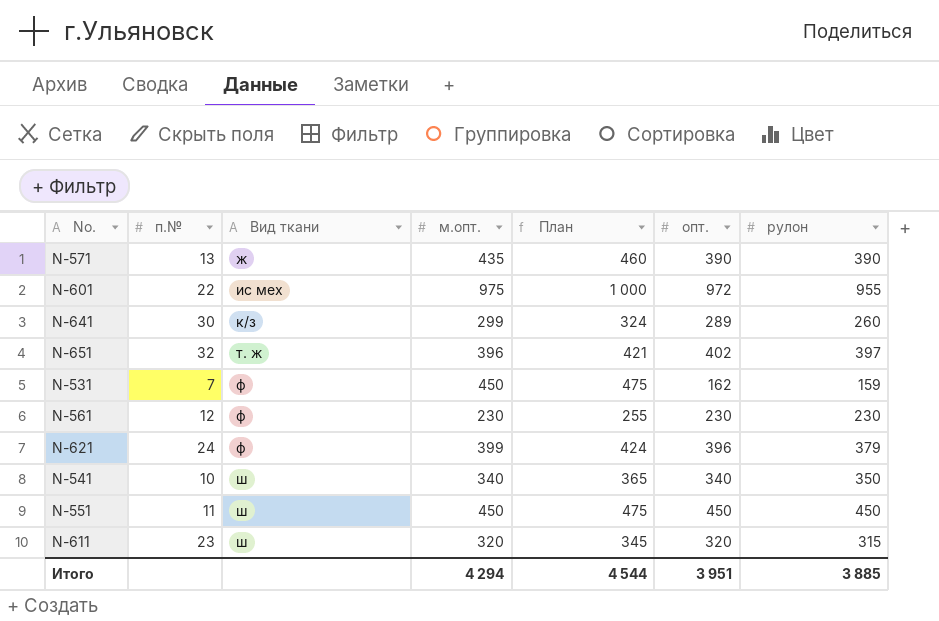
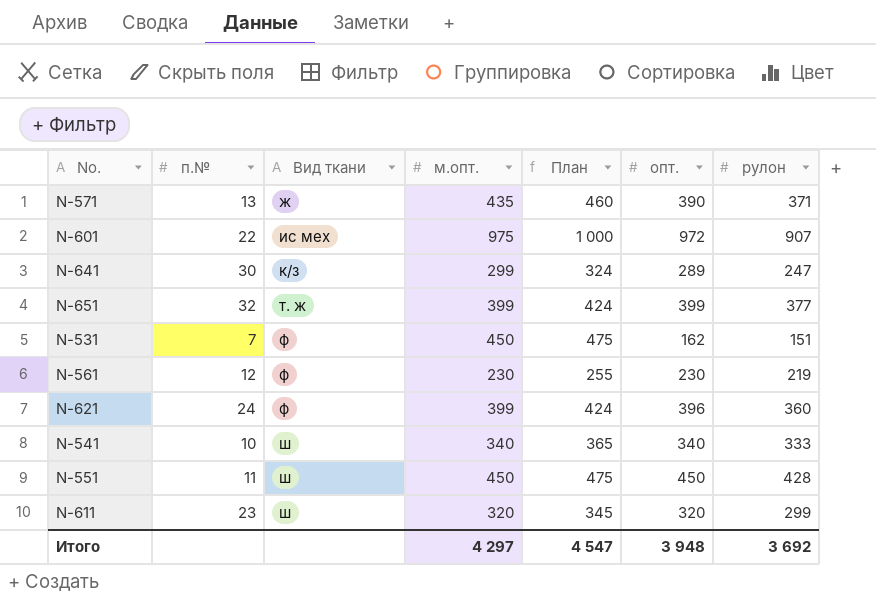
N-571 | рулон: 390 -> 371
N-601 | рулон: 955 -> 907
N-641 | рулон: 260 -> 247
N-651 | м.опт.: 396 -> 399
N-651 | План: 421 -> 424
N-651 | опт.: 402 -> 399
N-651 | рулон: 397 -> 377
N-531 | рулон: 159 -> 151
N-561 | рулон: 230 -> 219
N-621 | рулон: 379 -> 360
N-541 | рулон: 350 -> 333
N-551 | рулон: 450 -> 428
N-611 | рулон: 315 -> 299
Итого | м.опт.: 4 294 -> 4 297
Итого | План: 4 544 -> 4 547
Итого | опт.: 3 951 -> 3 948
Итого | рулон: 3 885 -> 3 692

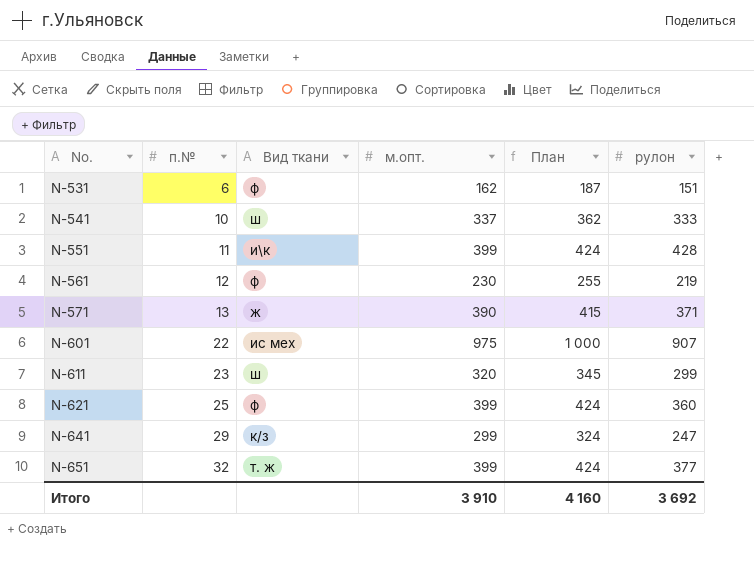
row order: Вид ткани ascending -> No. ascending
column опт. | position: 6 -> none
N-531 | п.№: 7 -> 6
N-531 | м.опт.: 450 -> 162
N-531 | План: 475 -> 187
N-541 | м.опт.: 340 -> 337
N-541 | План: 365 -> 362
N-551 | Вид ткани: ш -> и\к
N-551 | м.опт.: 450 -> 399
N-551 | План: 475 -> 424
N-571 | м.опт.: 435 -> 390
N-571 | План: 460 -> 415
N-621 | п.№: 24 -> 25
N-641 | п.№: 30 -> 29
Итого | м.опт.: 4 297 -> 3 910
Итого | План: 4 547 -> 4 160

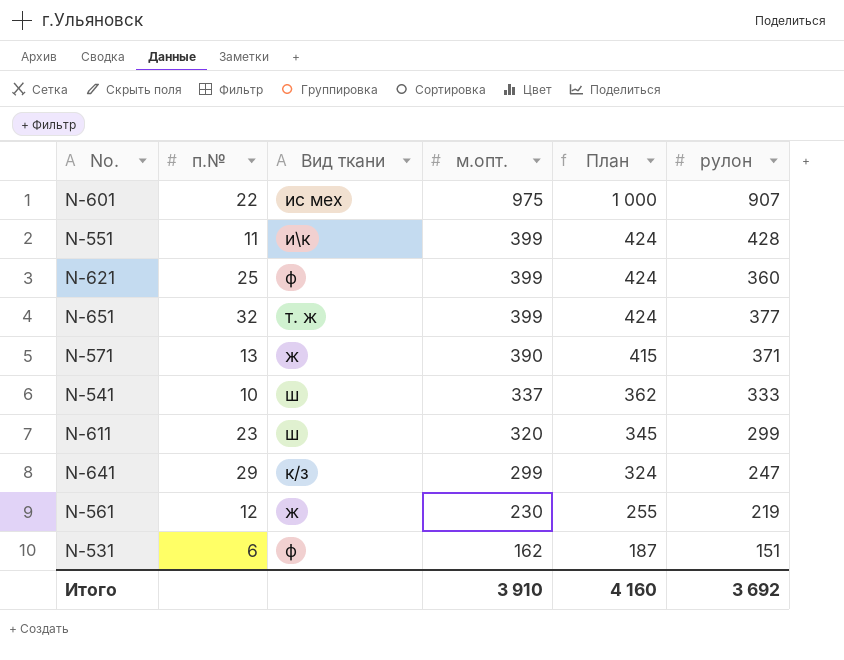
row order: No. ascending -> м.опт. descending
N-561 | Вид ткани: ф -> ж

